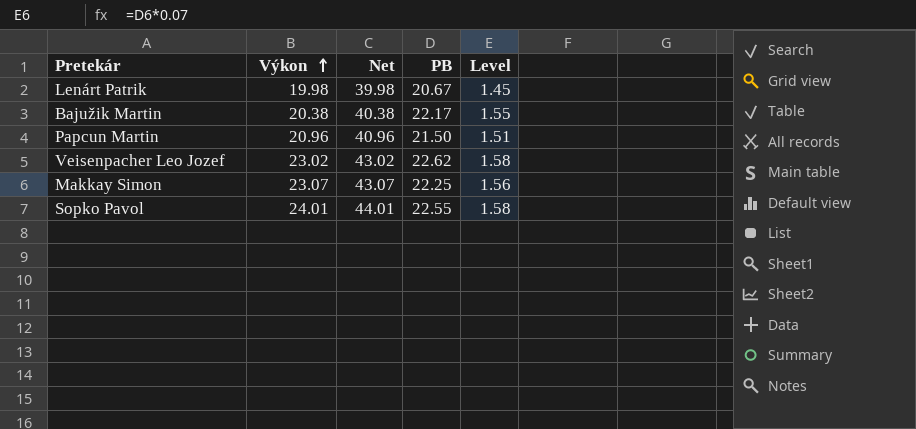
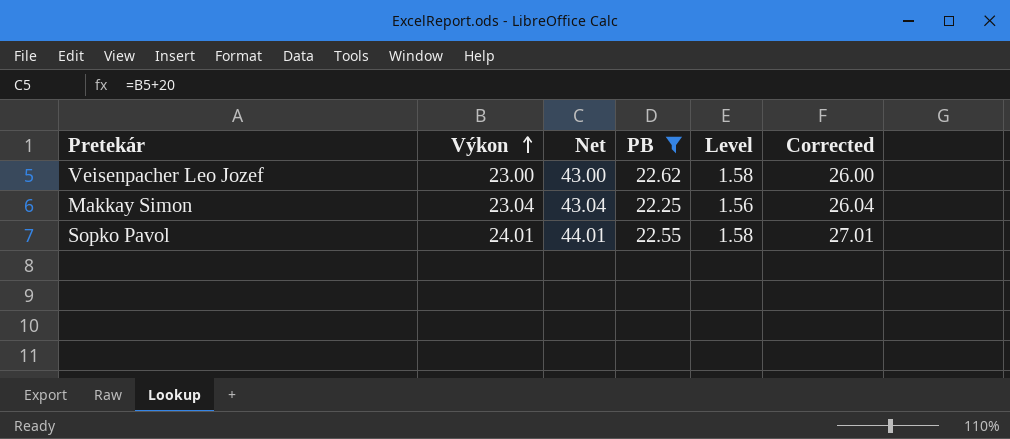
filter: none -> PB >= 22.25
column Corrected | formula: none -> [Výkon] + 3
Veisenpacher Leo Jozef | Výkon: 23.02 -> 23.00
Veisenpacher Leo Jozef | Net: 43.02 -> 43.00
Makkay Simon | Výkon: 23.07 -> 23.04
Makkay Simon | Net: 43.07 -> 43.04

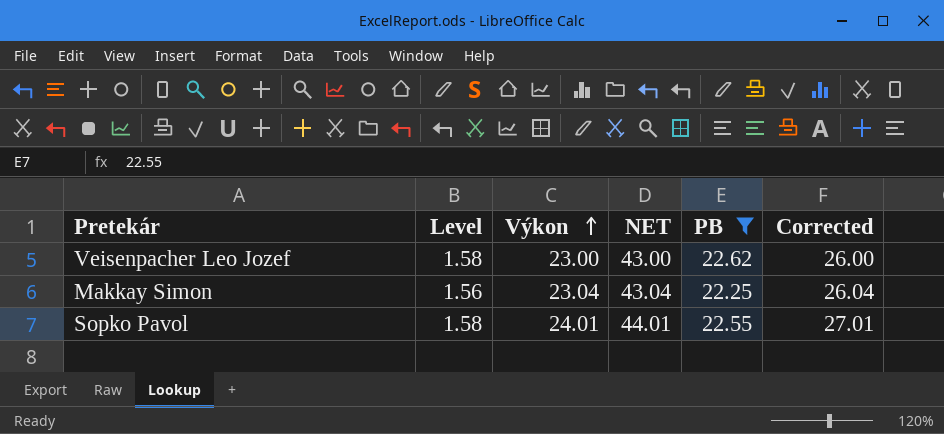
column Level | position: 5 -> 2
column name: Net -> NET

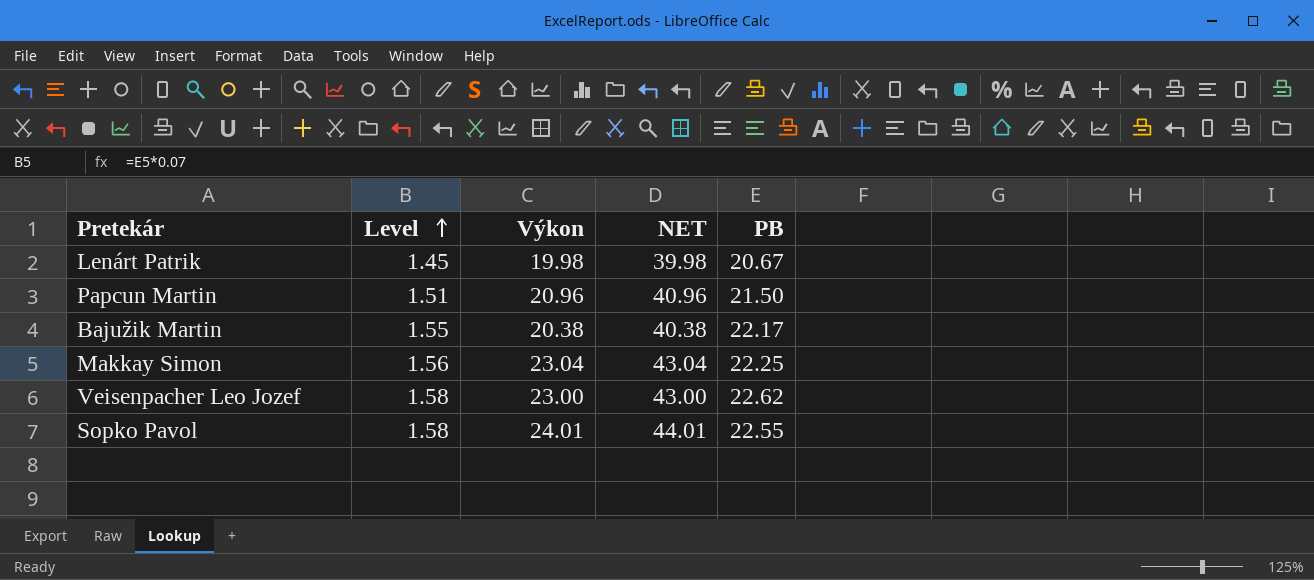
filter: PB >= 22.25 -> none
row order: Výkon ascending -> Level ascending
column Corrected | formula: [Výkon] + 3 -> none

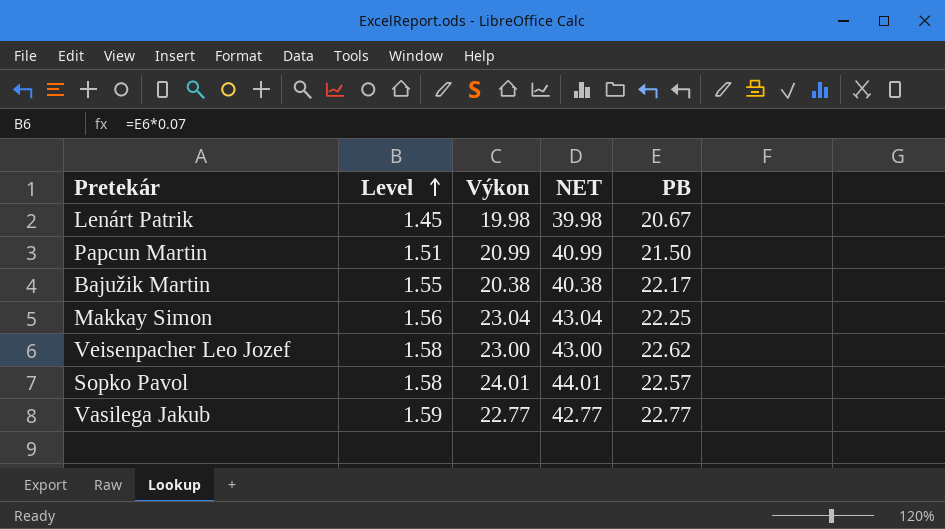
Papcun Martin | Výkon: 20.96 -> 20.99
Papcun Martin | NET: 40.96 -> 40.99
Sopko Pavol | PB: 22.55 -> 22.57
row Vasilega Jakub: none -> 1.59 | 22.77 | 42.77 | 22.77

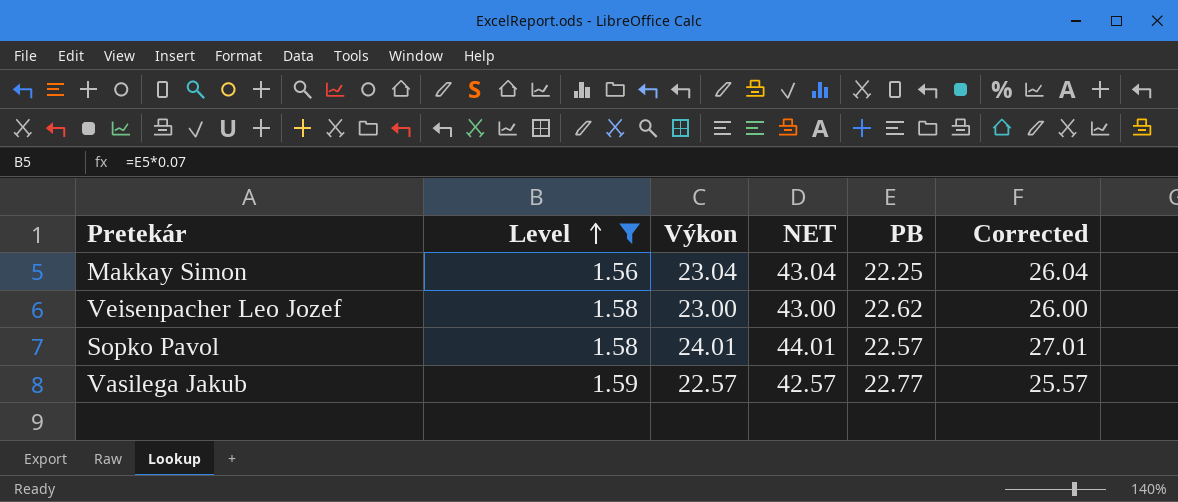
filter: none -> Level >= 1.56
column Corrected | formula: none -> [Výkon] + 3
Vasilega Jakub | Výkon: 22.77 -> 22.57
Vasilega Jakub | NET: 42.77 -> 42.57

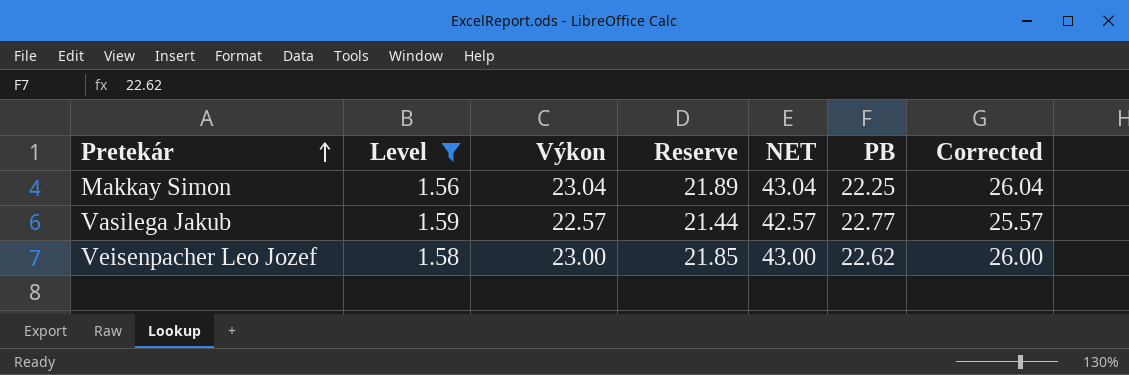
row order: Level ascending -> Pretekár ascending
column Reserve | formula: none -> [Výkon] * 0.95
row Sopko Pavol: 1.58 | 24.01 | 44.01 | 22.57 | 27.01 -> none

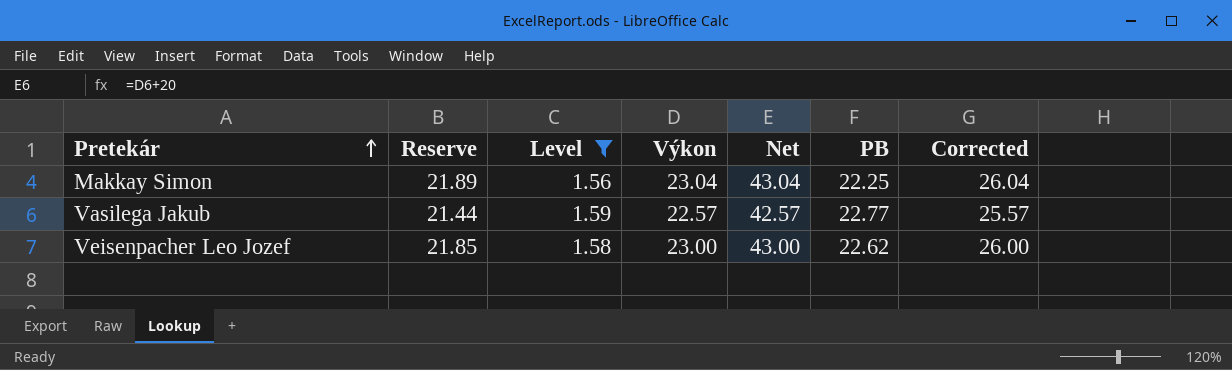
column Reserve | position: 4 -> 2
column name: NET -> Net

